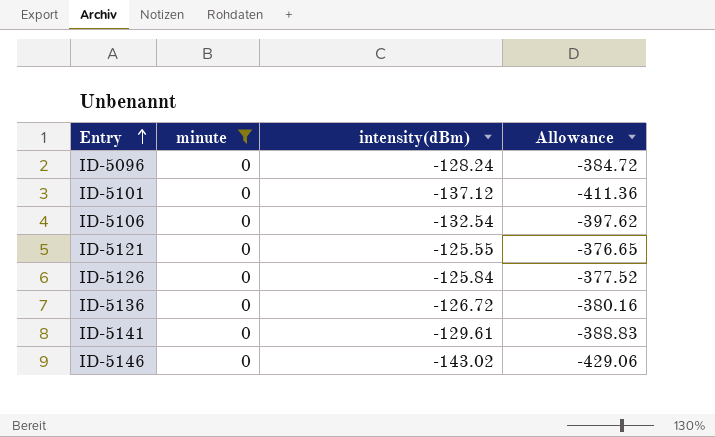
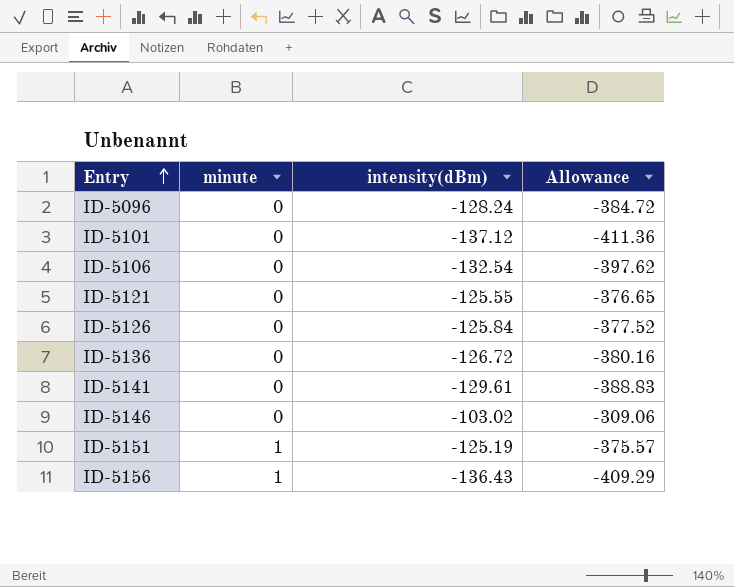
filter: minute = 0 -> none
ID-5146 | intensity(dBm): -143.02 -> -103.02
ID-5146 | Allowance: -429.06 -> -309.06

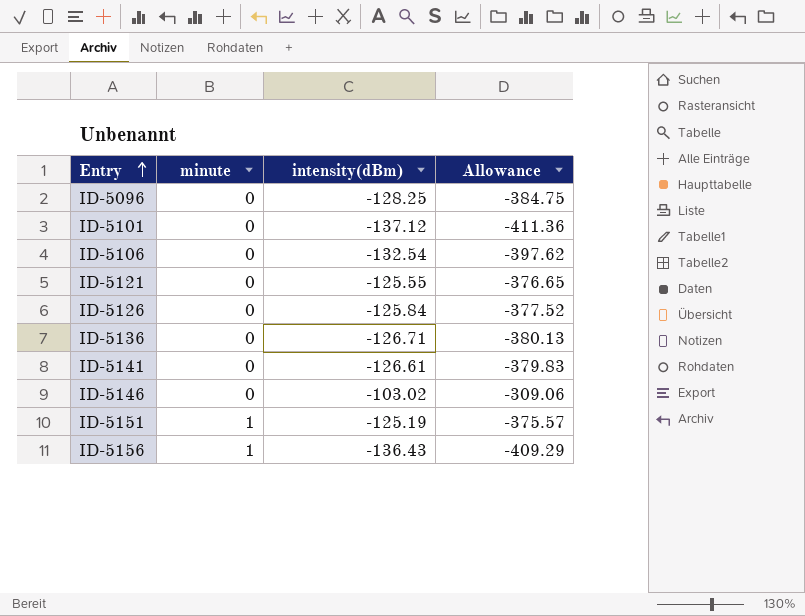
ID-5096 | intensity(dBm): -128.24 -> -128.25
ID-5096 | Allowance: -384.72 -> -384.75
ID-5136 | intensity(dBm): -126.72 -> -126.71
ID-5136 | Allowance: -380.16 -> -380.13
ID-5141 | intensity(dBm): -129.61 -> -126.61
ID-5141 | Allowance: -388.83 -> -379.83

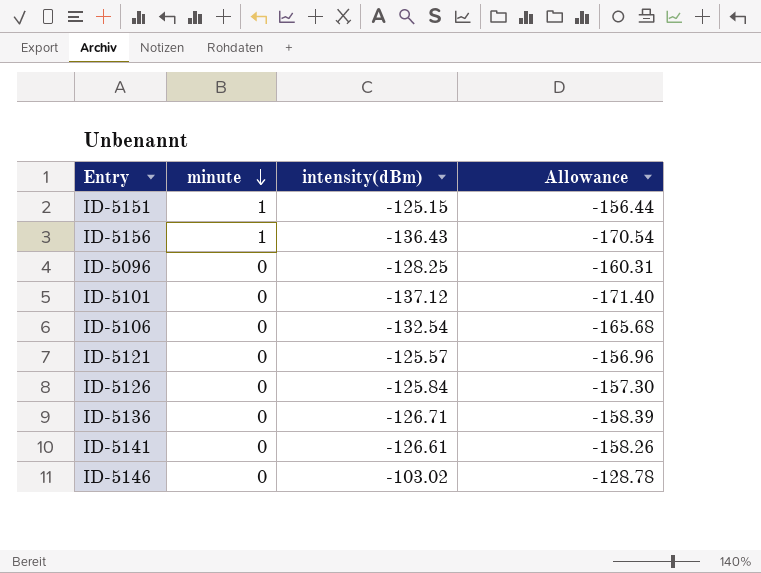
row order: Entry ascending -> minute descending
column Allowance | formula: [intensity(dBm)] * 3 -> [intensity(dBm)] * 1.25
ID-5151 | intensity(dBm): -125.19 -> -125.15
ID-5121 | intensity(dBm): -125.55 -> -125.57

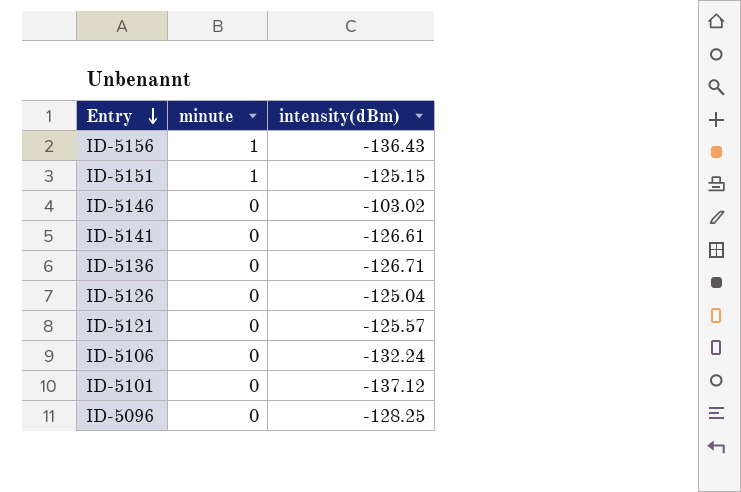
row order: minute descending -> Entry descending
column Allowance | formula: [intensity(dBm)] * 1.25 -> none
ID-5126 | intensity(dBm): -125.84 -> -125.04
ID-5106 | intensity(dBm): -132.54 -> -132.24

